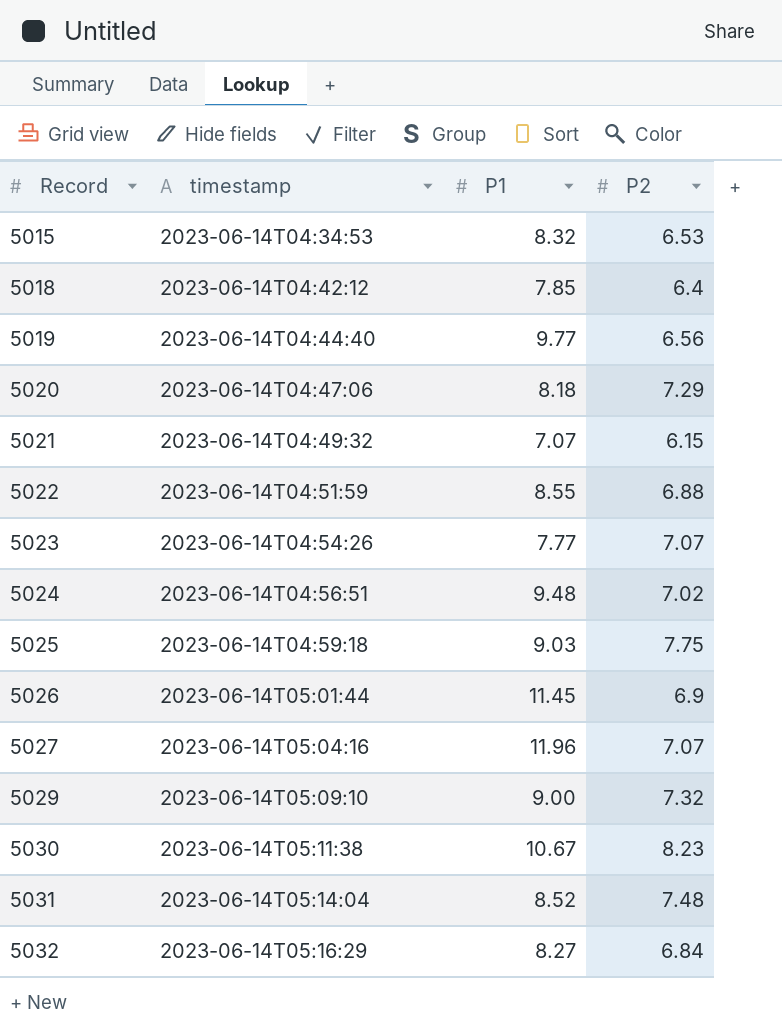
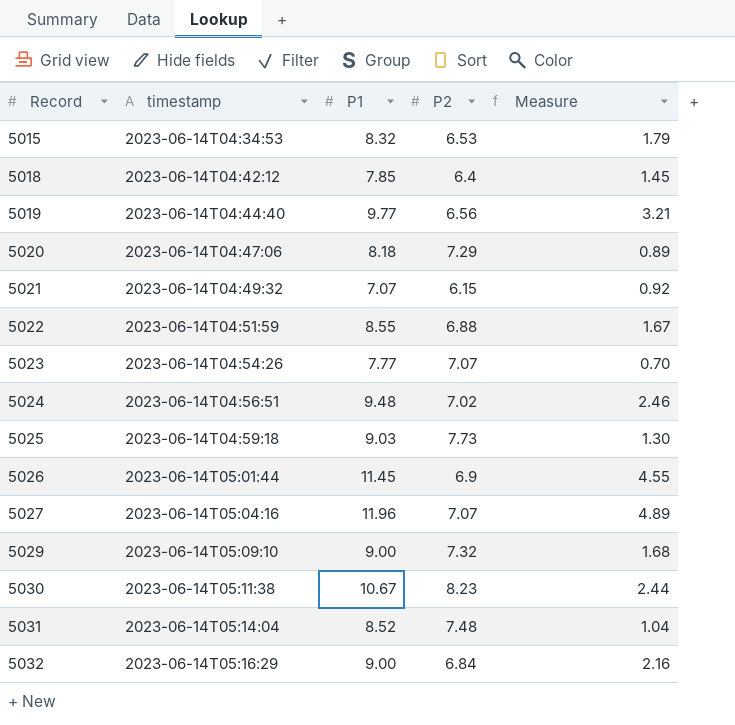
column Measure | formula: none -> [P1] - [P2]
5025 | P2: 7.75 -> 7.73
5032 | P1: 8.27 -> 9.00

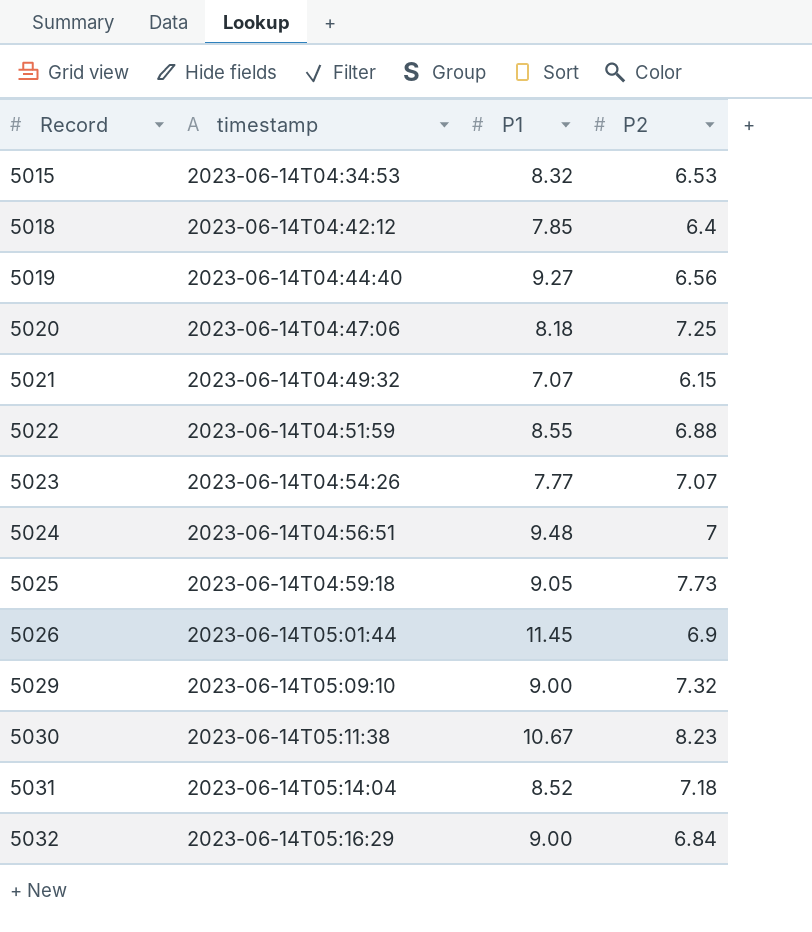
column Measure | formula: [P1] - [P2] -> none
row 5027: 2023-06-14T05:04:16 | 11.96 | 7.07 | 4.89 -> none
5019 | P1: 9.77 -> 9.27
5020 | P2: 7.29 -> 7.25
5024 | P2: 7.02 -> 7
5025 | P1: 9.03 -> 9.05
5031 | P2: 7.48 -> 7.18

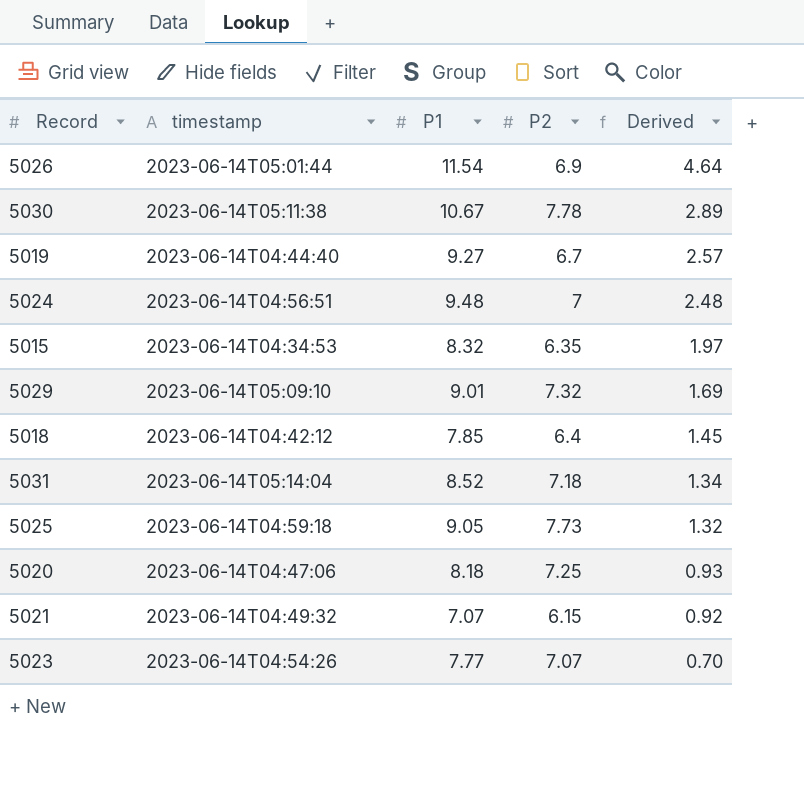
row order: Record ascending -> Derived descending
column Derived | formula: none -> [P1] - [P2]
row 5022: 2023-06-14T04:51:59 | 8.55 | 6.88 -> none
row 5032: 2023-06-14T05:16:29 | 9.00 | 6.84 -> none
5026 | P1: 11.45 -> 11.54
5030 | P2: 8.23 -> 7.78
5019 | P2: 6.56 -> 6.7
5015 | P2: 6.53 -> 6.35
5029 | P1: 9.00 -> 9.01

